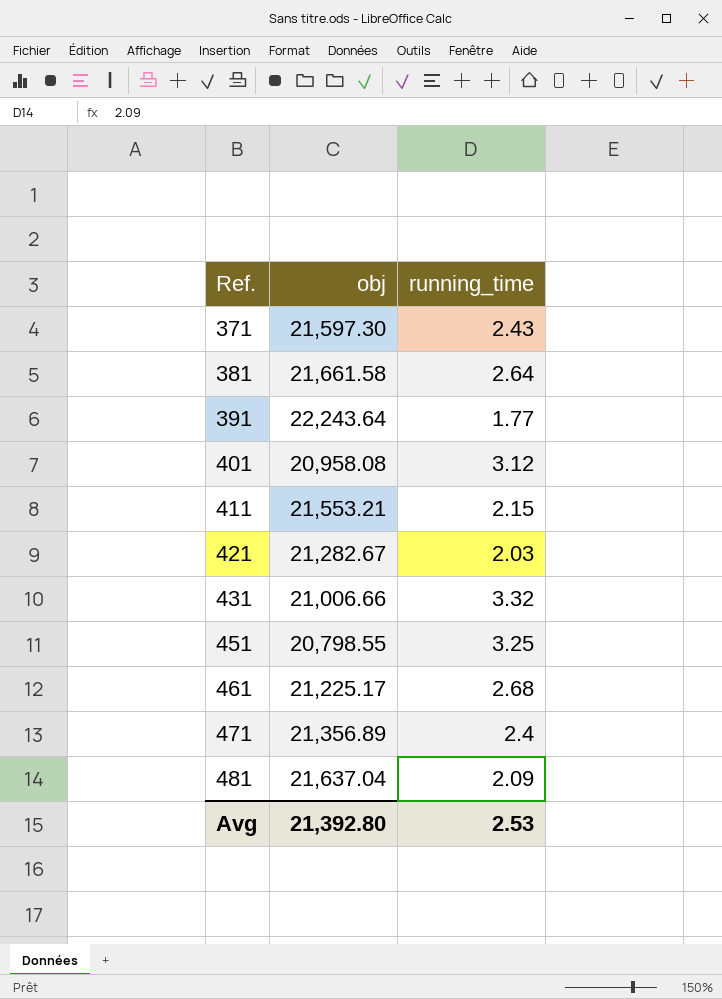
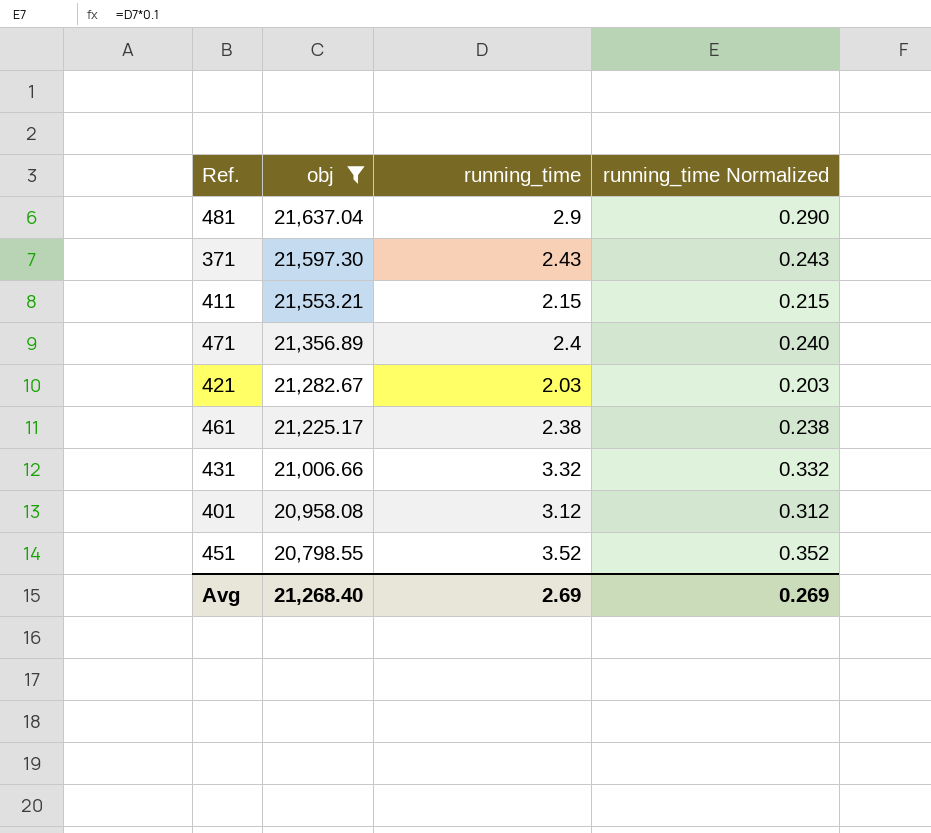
filter: none -> obj <= 21,637.04
row order: Ref. ascending -> obj descending
column running_time Normalized | formula: none -> [running_time] * 0.1
481 | running_time: 2.09 -> 2.9
461 | running_time: 2.68 -> 2.38
451 | running_time: 3.25 -> 3.52
Avg | obj: 21,392.80 -> 21,268.40
Avg | running_time: 2.53 -> 2.69

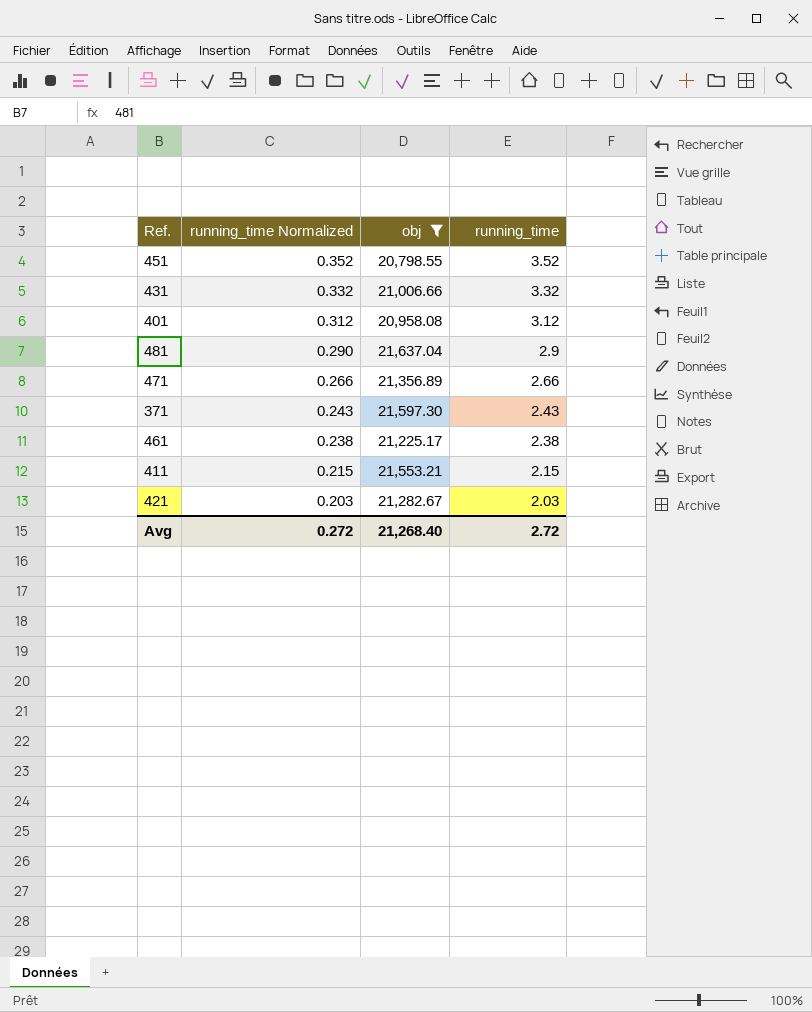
row order: obj descending -> running_time Normalized descending
column running_time Normalized | position: 4 -> 2
471 | running_time Normalized: 0.240 -> 0.266
471 | running_time: 2.4 -> 2.66
Avg | running_time Normalized: 0.269 -> 0.272
Avg | running_time: 2.69 -> 2.72

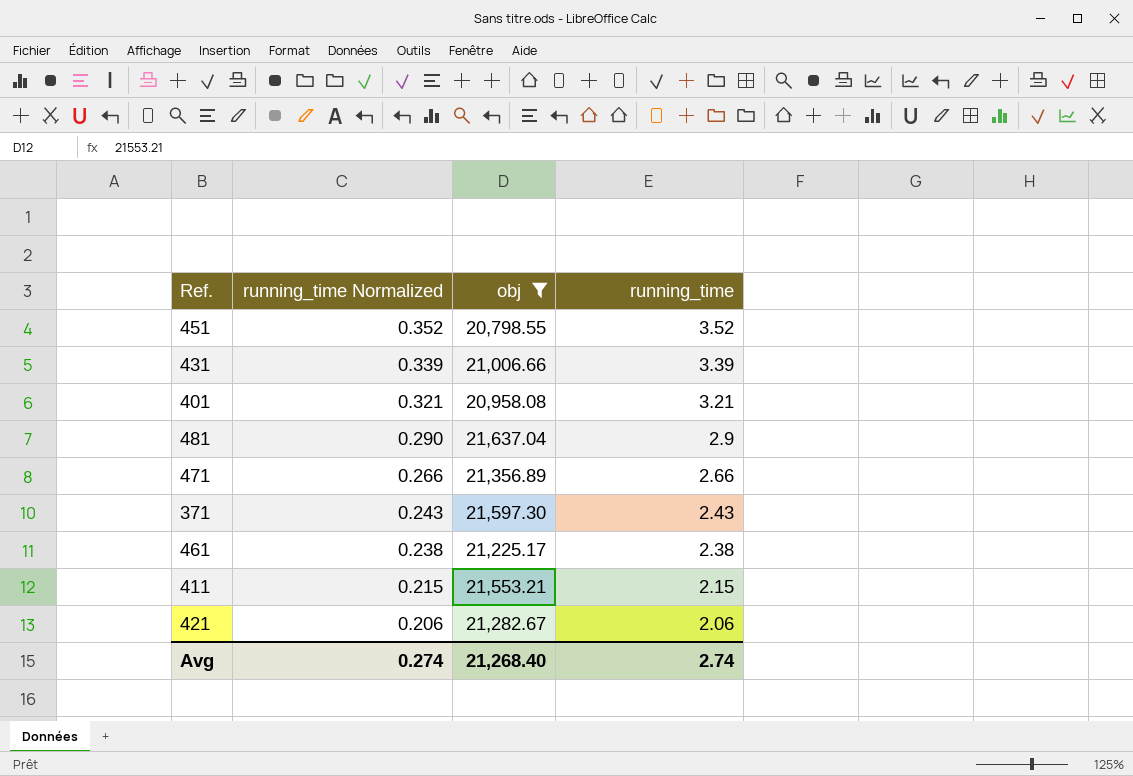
431 | running_time Normalized: 0.332 -> 0.339
431 | running_time: 3.32 -> 3.39
401 | running_time Normalized: 0.312 -> 0.321
401 | running_time: 3.12 -> 3.21
421 | running_time Normalized: 0.203 -> 0.206
421 | running_time: 2.03 -> 2.06
Avg | running_time Normalized: 0.272 -> 0.274
Avg | running_time: 2.72 -> 2.74

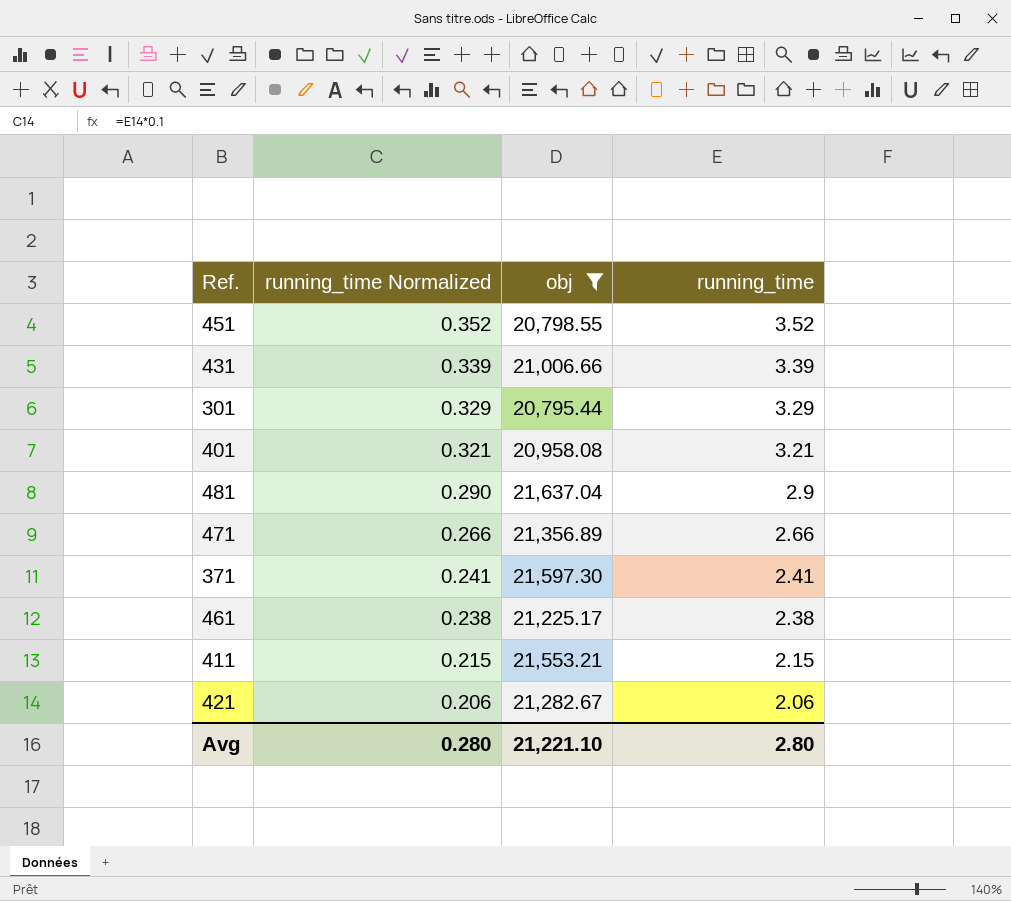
row 301: none -> 0.329 | 20,795.44 | 3.29
371 | running_time Normalized: 0.243 -> 0.241
371 | running_time: 2.43 -> 2.41
Avg | running_time Normalized: 0.274 -> 0.280
Avg | obj: 21,268.40 -> 21,221.10
Avg | running_time: 2.74 -> 2.80

